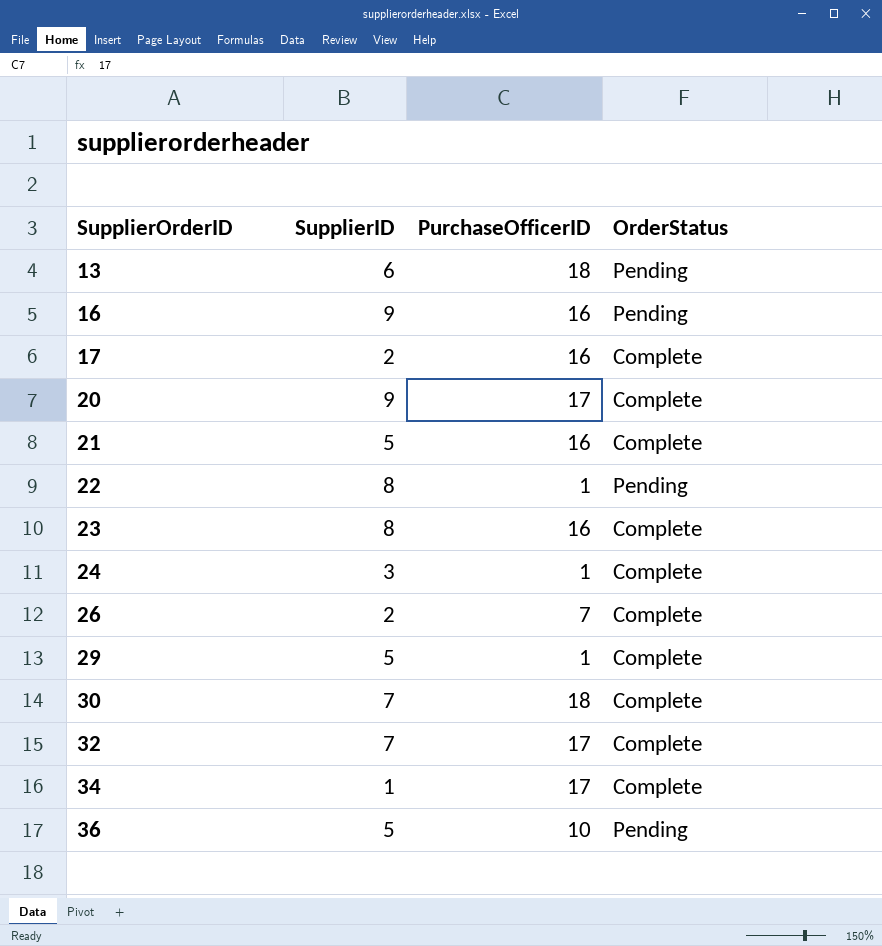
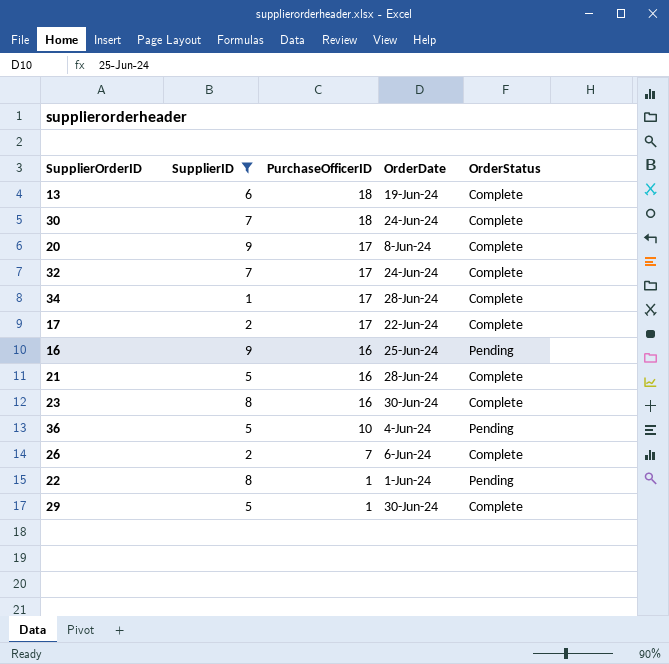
filter: none -> SupplierID != 3
row order: SupplierOrderID ascending -> PurchaseOfficerID descending
column OrderDate | position: none -> 4
13 | OrderStatus: Pending -> Complete
17 | PurchaseOfficerID: 16 -> 17

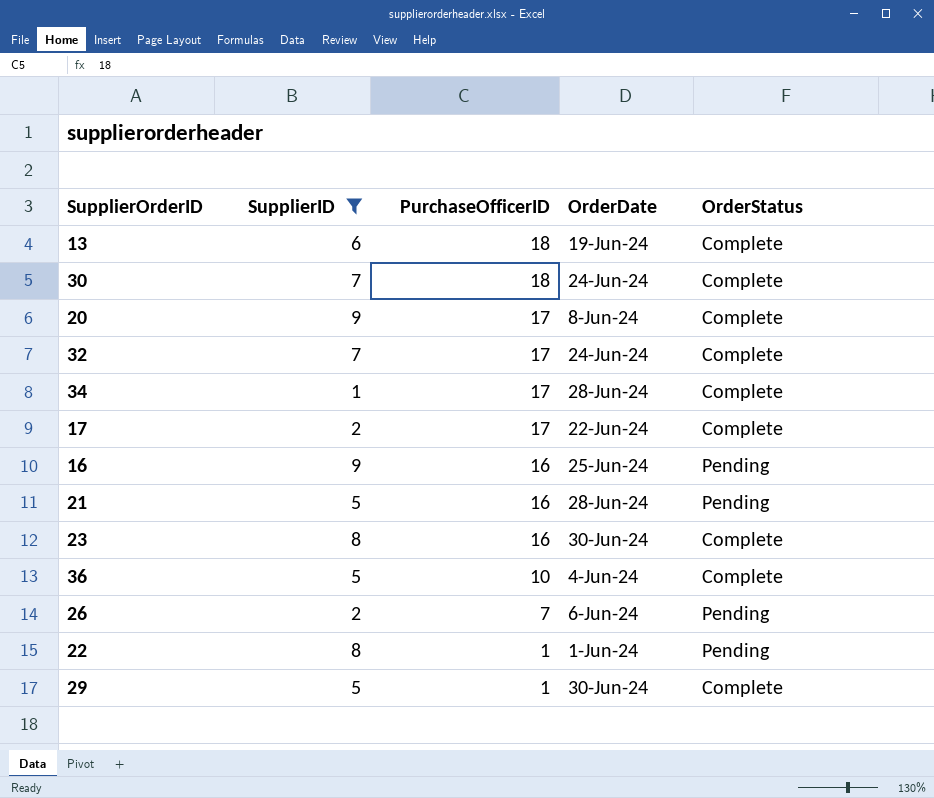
21 | OrderStatus: Complete -> Pending
36 | OrderStatus: Pending -> Complete
26 | OrderStatus: Complete -> Pending

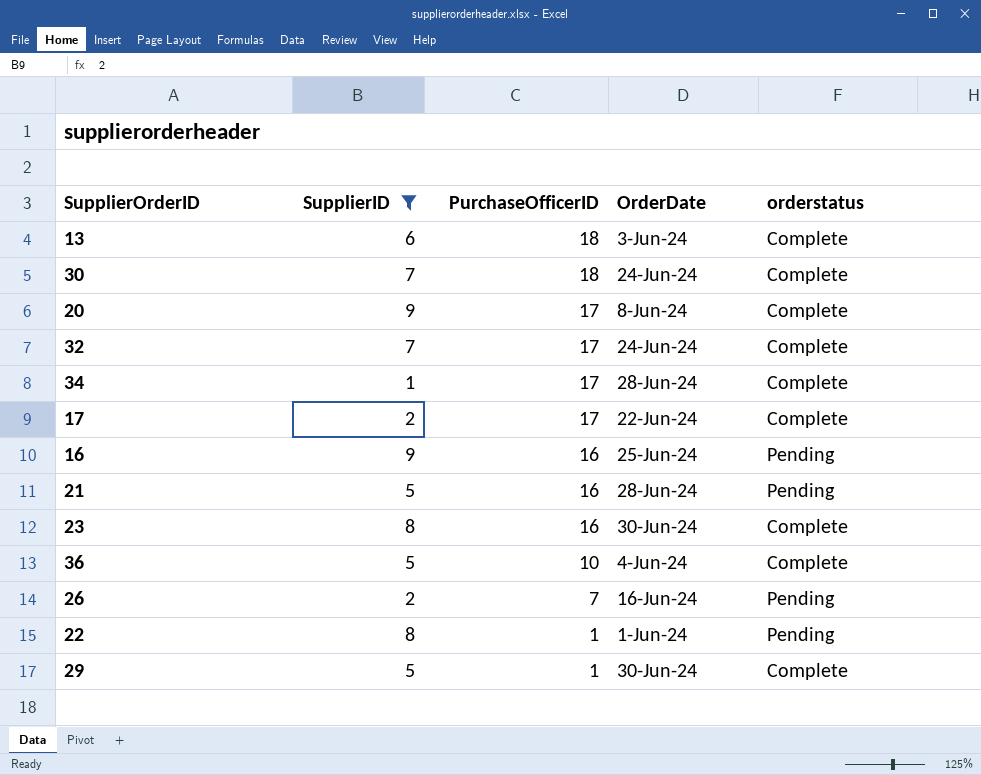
column name: OrderStatus -> orderstatus
13 | OrderDate: 19-Jun-24 -> 3-Jun-24
26 | OrderDate: 6-Jun-24 -> 16-Jun-24

